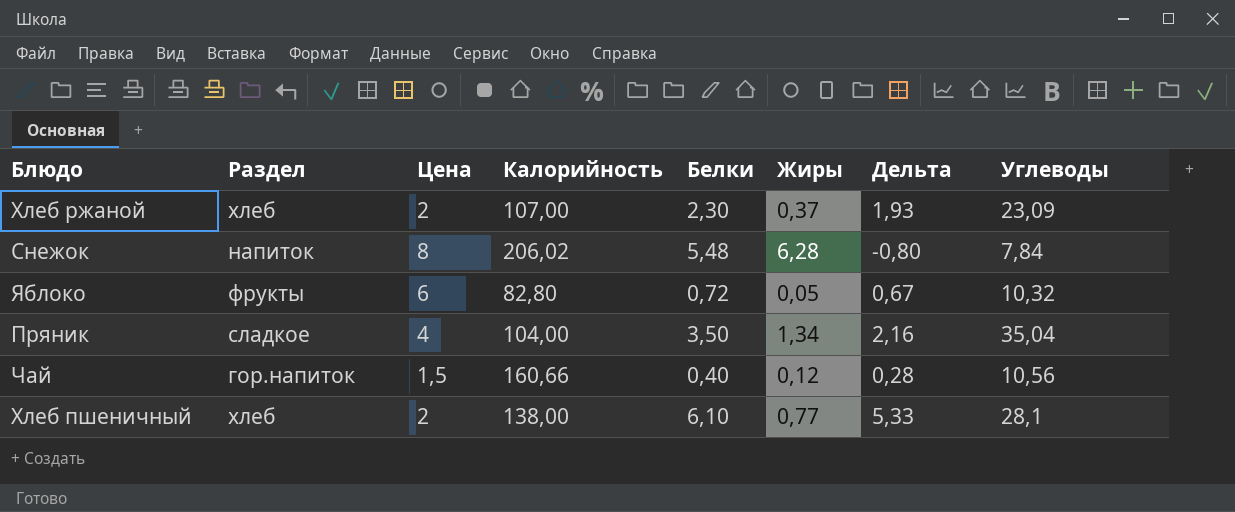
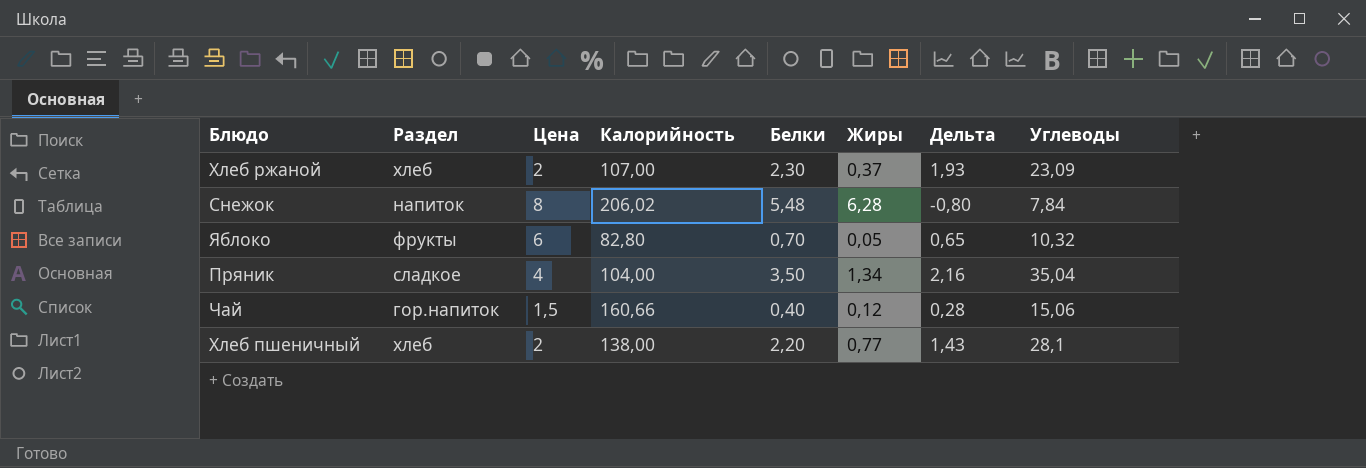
Яблоко | Белки: 0,72 -> 0,70
Яблоко | Дельта: 0,67 -> 0,65
Чай | Углеводы: 10,56 -> 15,06
Хлеб пшеничный | Белки: 6,10 -> 2,20
Хлеб пшеничный | Дельта: 5,33 -> 1,43

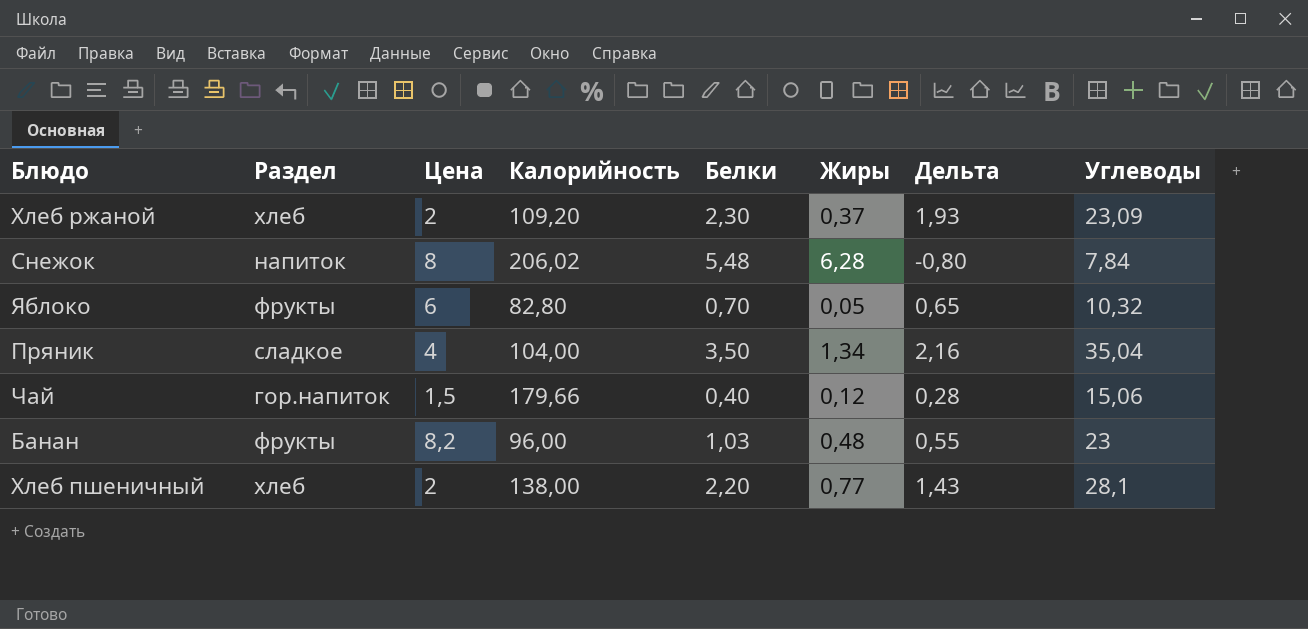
Хлеб ржаной | Калорийность: 107,00 -> 109,20
Чай | Калорийность: 160,66 -> 179,66
row Банан: none -> фрукты | 8,2 | 96,00 | 1,03 | 0,48 | 0,55 | 23

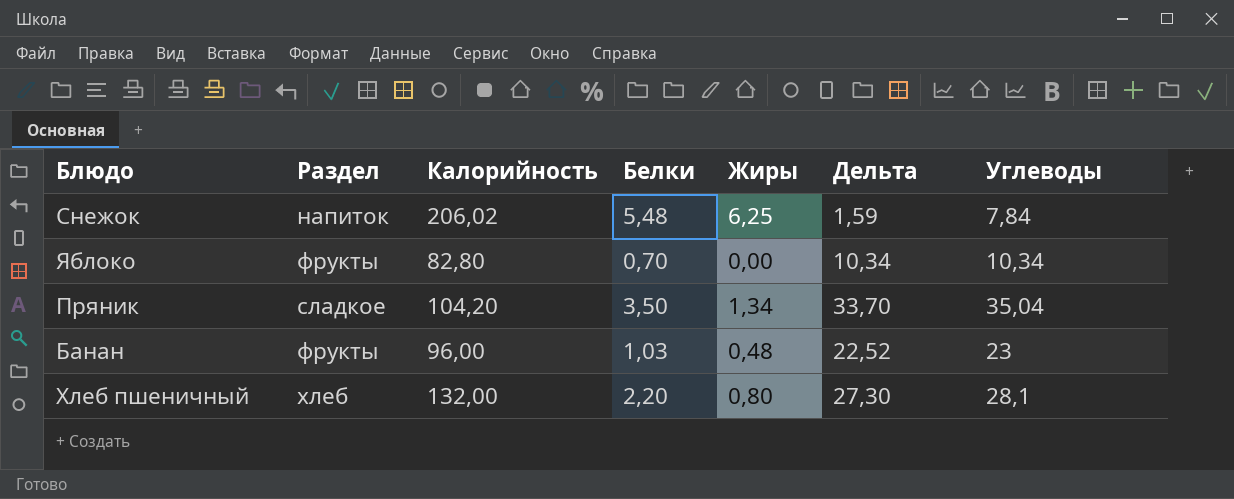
column Цена | position: 3 -> none
column Дельта | formula: [Белки] - [Жиры] -> [Углеводы] - [Жиры]
row Хлеб ржаной: хлеб | 2 | 109,20 | 2,30 | 0,37 | 1,93 | 23,09 -> none
row Чай: гор.напиток | 1,5 | 179,66 | 0,40 | 0,12 | 0,28 | 15,06 -> none
Снежок | Жиры: 6,28 -> 6,25
Яблоко | Жиры: 0,05 -> 0,00
Яблоко | Углеводы: 10,32 -> 10,34
Пряник | Калорийность: 104,00 -> 104,20
Хлеб пшеничный | Калорийность: 138,00 -> 132,00
Хлеб пшеничный | Жиры: 0,77 -> 0,80

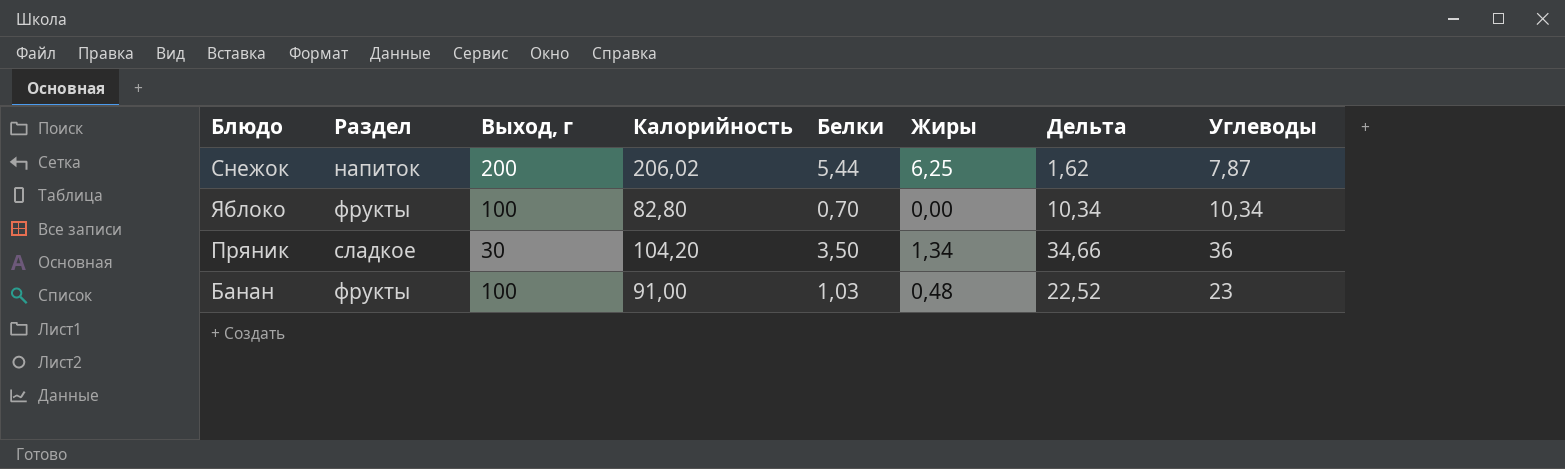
column Выход, г | position: none -> 3
row Хлеб пшеничный: хлеб | 132,00 | 2,20 | 0,80 | 27,30 | 28,1 -> none
Снежок | Белки: 5,48 -> 5,44
Снежок | Дельта: 1,59 -> 1,62
Снежок | Углеводы: 7,84 -> 7,87
Пряник | Дельта: 33,70 -> 34,66
Пряник | Углеводы: 35,04 -> 36
Банан | Калорийность: 96,00 -> 91,00

